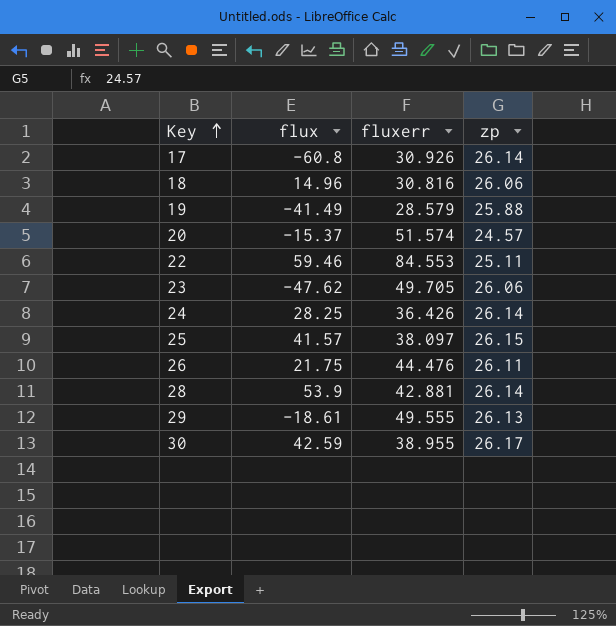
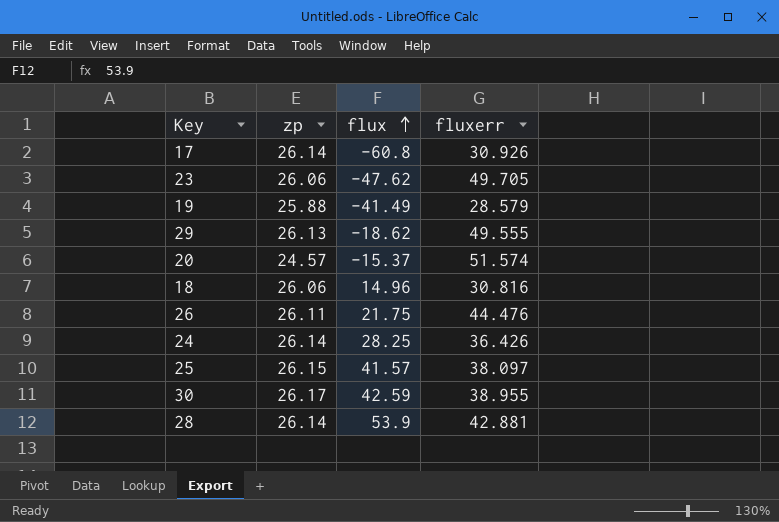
row order: Key ascending -> flux ascending
column zp | position: 4 -> 2
row 22: 59.46 | 84.553 | 25.11 -> none
29 | flux: -18.61 -> -18.62

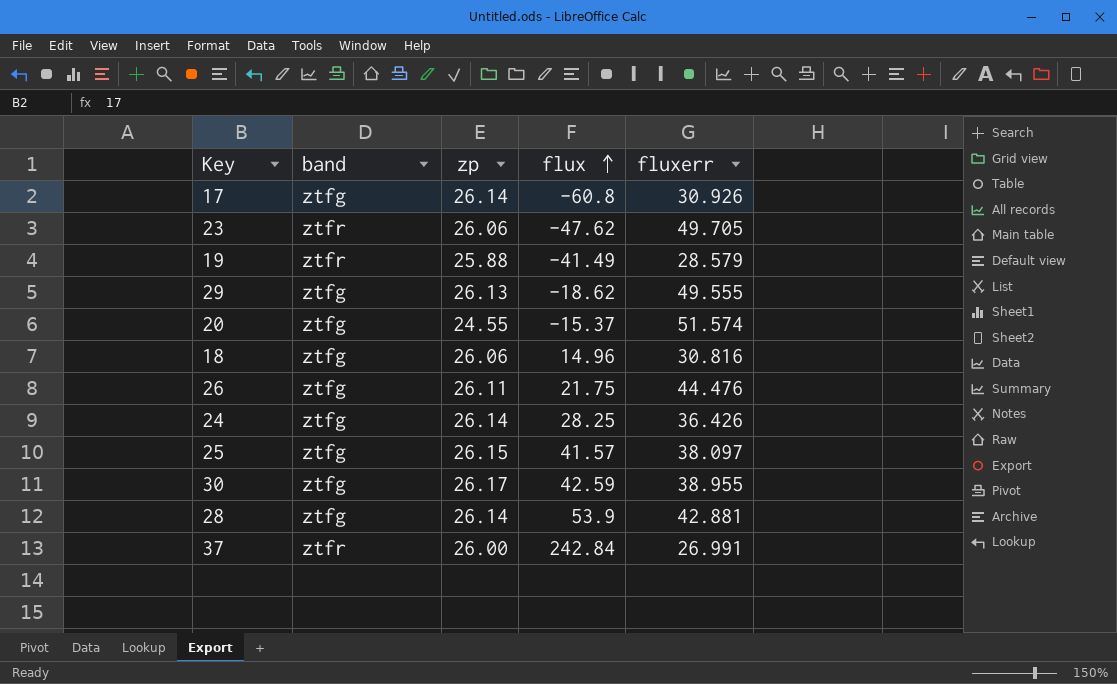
column band | position: none -> 2
20 | zp: 24.57 -> 24.55
row 37: none -> ztfr | 26.00 | 242.84 | 26.991

